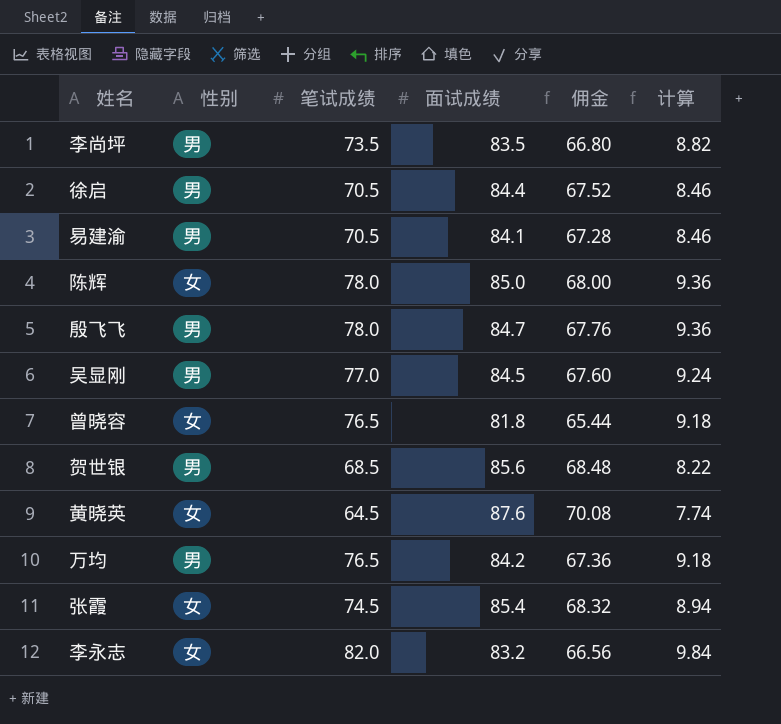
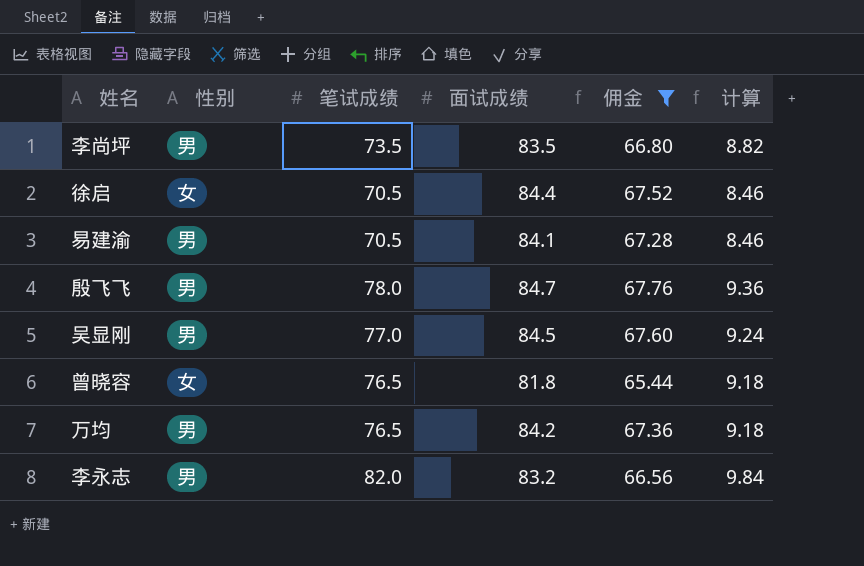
filter: none -> 佣金 <= 67.76
徐启 | 性别: 男 -> 女
李永志 | 性别: 女 -> 男

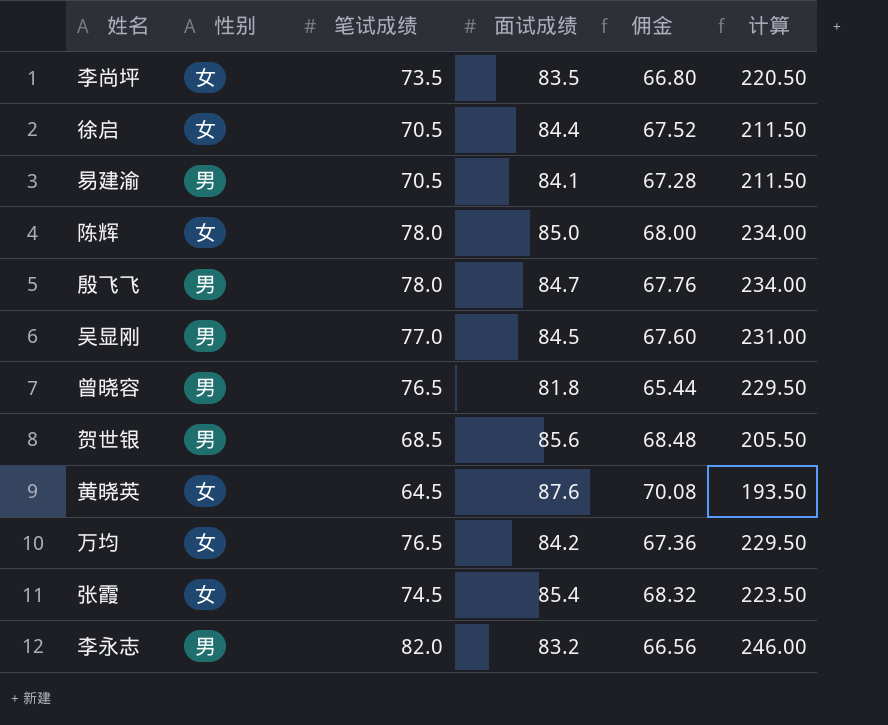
filter: 佣金 <= 67.76 -> none
column 计算 | formula: [笔试成绩] * 0.12 -> [笔试成绩] * 3
李尚坪 | 性别: 男 -> 女
曾晓容 | 性别: 女 -> 男
万均 | 性别: 男 -> 女

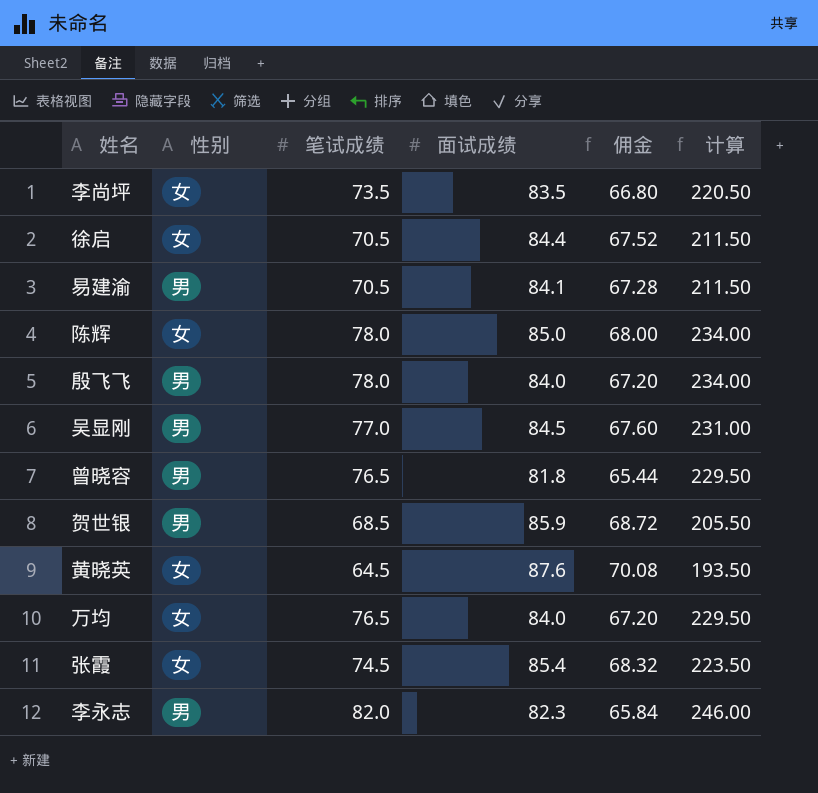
殷飞飞 | 面试成绩: 84.7 -> 84.0
殷飞飞 | 佣金: 67.76 -> 67.20
贺世银 | 面试成绩: 85.6 -> 85.9
贺世银 | 佣金: 68.48 -> 68.72
万均 | 面试成绩: 84.2 -> 84.0
万均 | 佣金: 67.36 -> 67.20
李永志 | 面试成绩: 83.2 -> 82.3
李永志 | 佣金: 66.56 -> 65.84

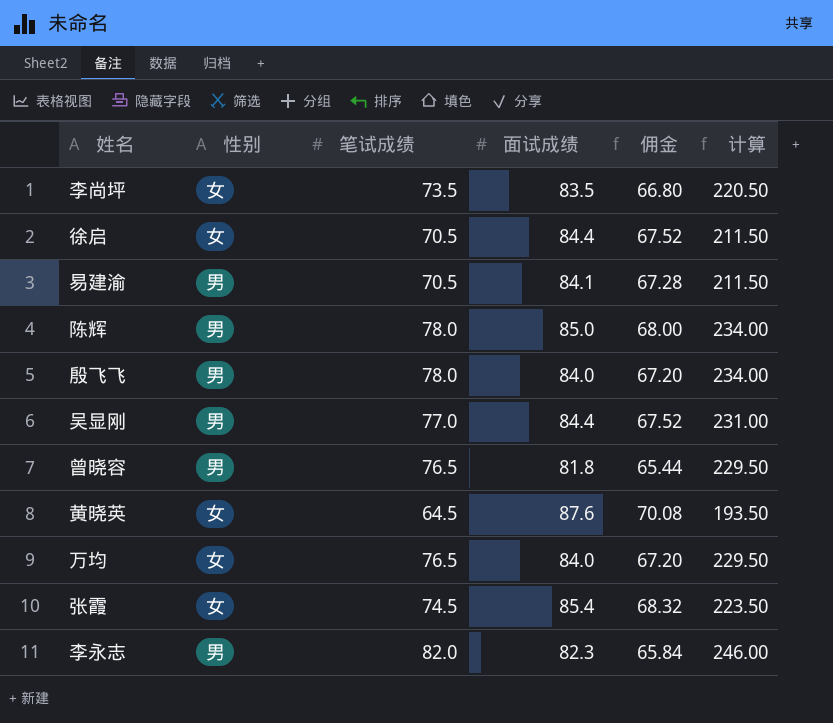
row 贺世银: 男 | 68.5 | 85.9 | 68.72 | 205.50 -> none
陈辉 | 性别: 女 -> 男
吴显刚 | 面试成绩: 84.5 -> 84.4
吴显刚 | 佣金: 67.60 -> 67.52

